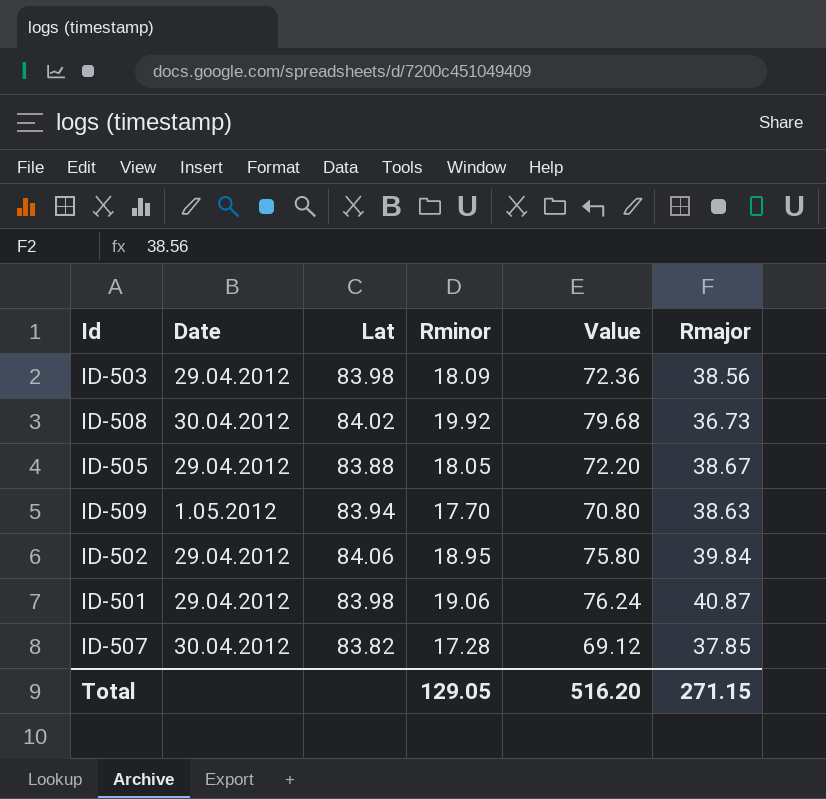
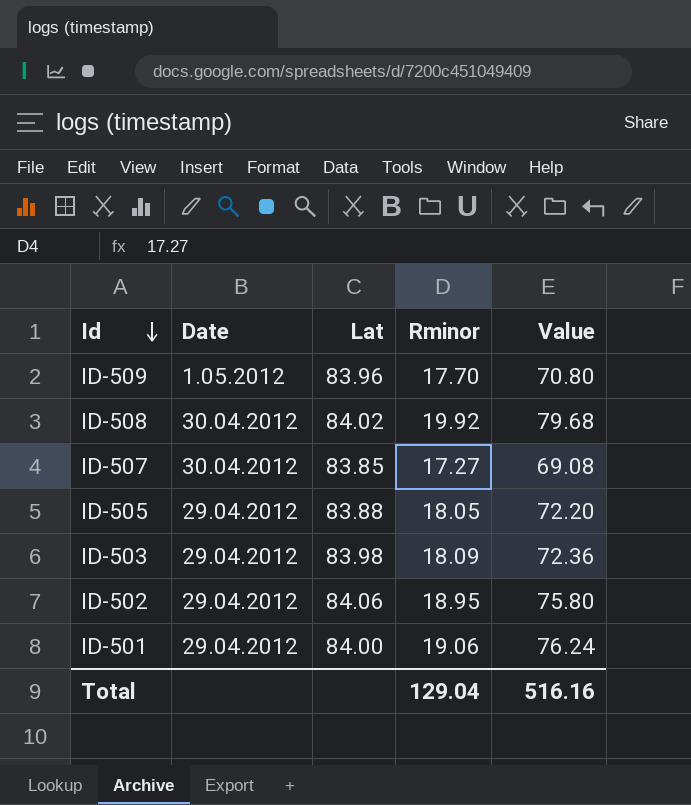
row order: none -> Id descending
column Rmajor | position: 6 -> none
ID-509 | Lat: 83.94 -> 83.96
ID-507 | Lat: 83.82 -> 83.85
ID-507 | Rminor: 17.28 -> 17.27
ID-507 | Value: 69.12 -> 69.08
ID-501 | Lat: 83.98 -> 84.00
Total | Rminor: 129.05 -> 129.04
Total | Value: 516.20 -> 516.16

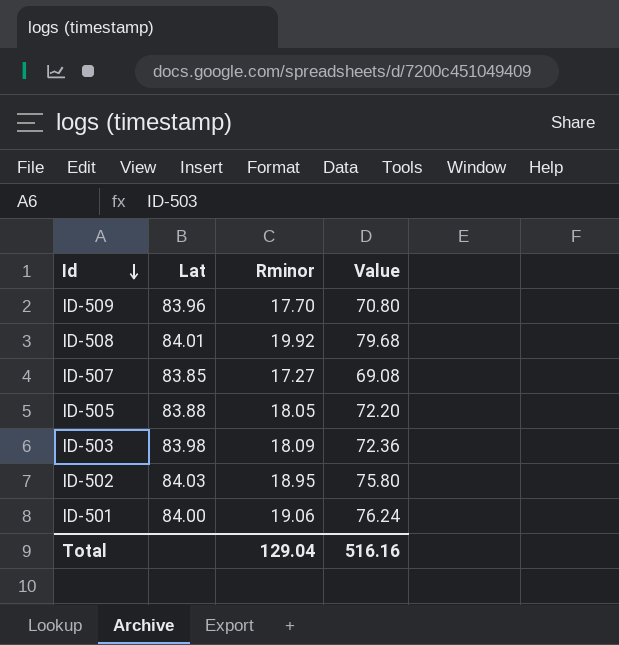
column Date | position: 2 -> none
ID-508 | Lat: 84.02 -> 84.01
ID-502 | Lat: 84.06 -> 84.03

